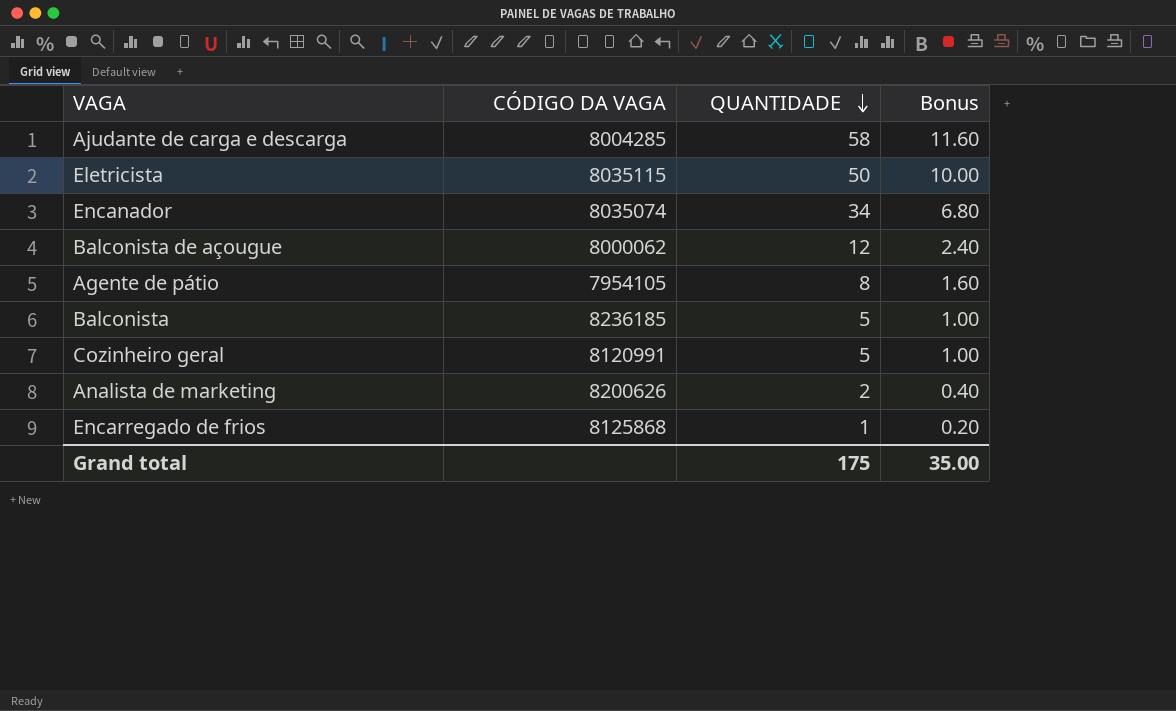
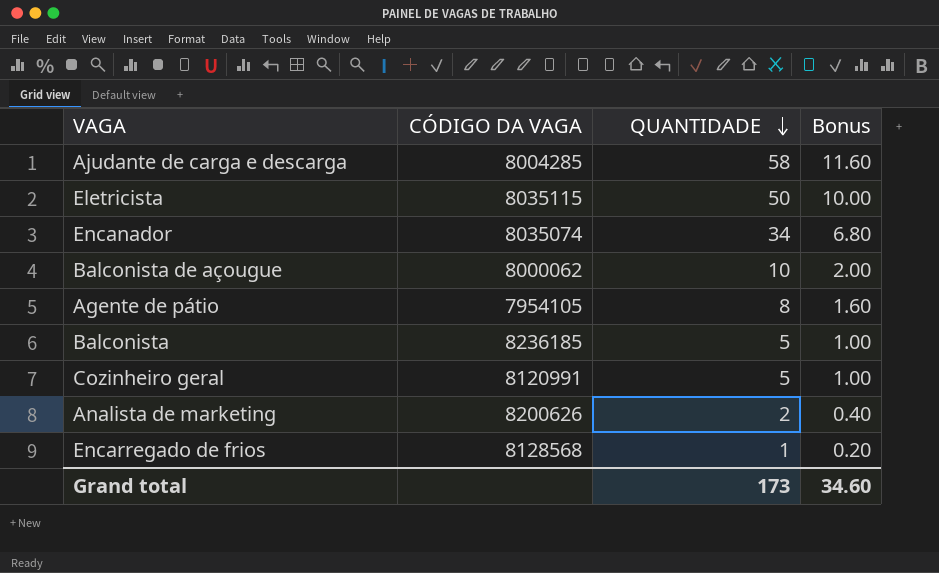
Balconista de açougue | QUANTIDADE: 12 -> 10
Balconista de açougue | Bonus: 2.40 -> 2.00
Encarregado de frios | CÓDIGO DA VAGA: 8125868 -> 8128568
Grand total | QUANTIDADE: 175 -> 173
Grand total | Bonus: 35.00 -> 34.60

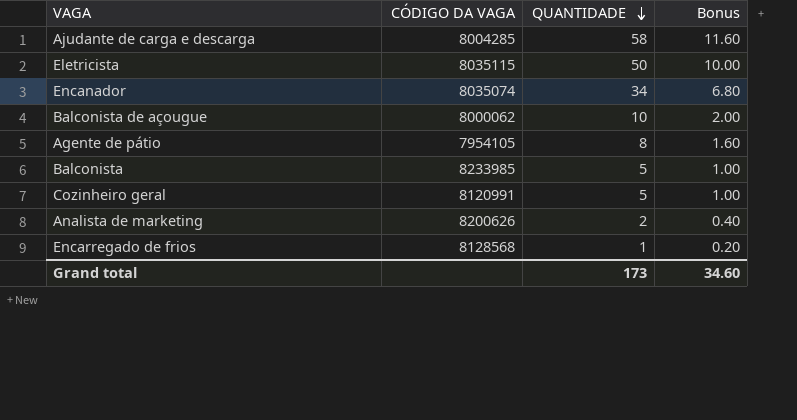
Balconista | CÓDIGO DA VAGA: 8236185 -> 8233985

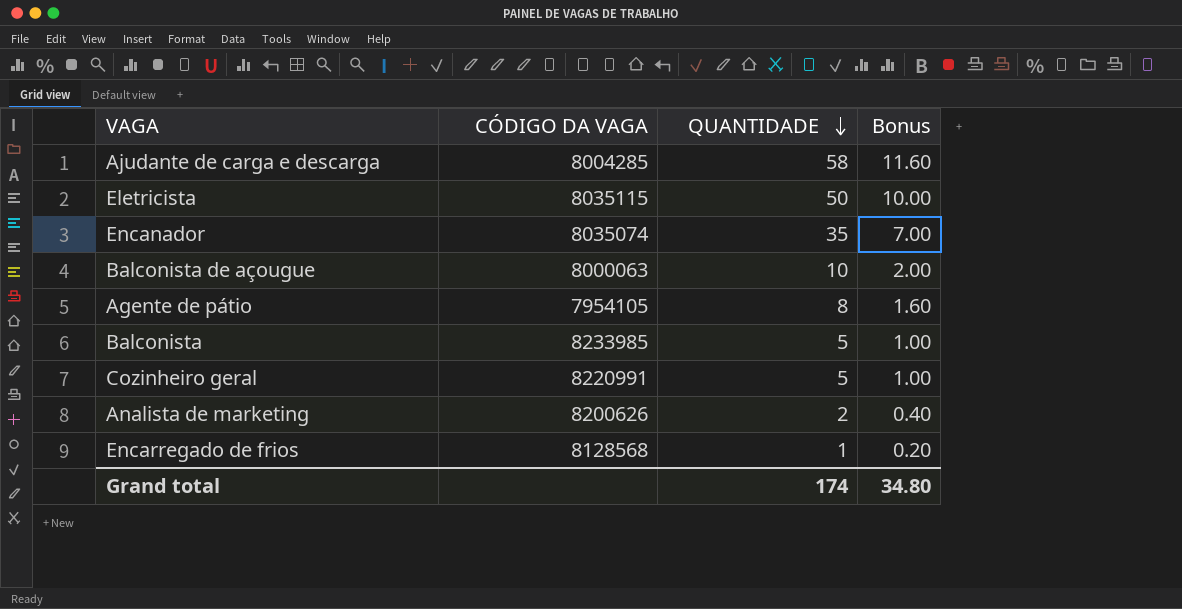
Encanador | QUANTIDADE: 34 -> 35
Encanador | Bonus: 6.80 -> 7.00
Balconista de açougue | CÓDIGO DA VAGA: 8000062 -> 8000063
Cozinheiro geral | CÓDIGO DA VAGA: 8120991 -> 8220991
Grand total | QUANTIDADE: 173 -> 174
Grand total | Bonus: 34.60 -> 34.80

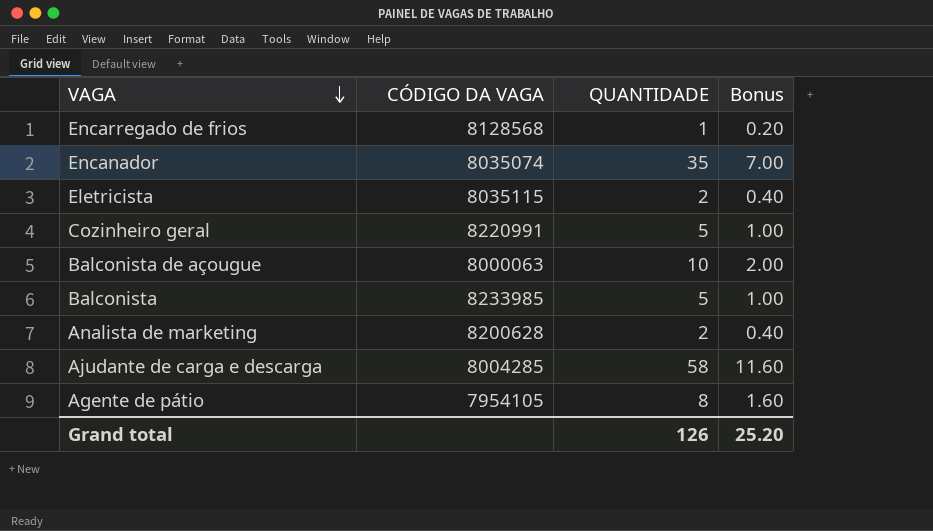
row order: QUANTIDADE descending -> VAGA descending
Eletricista | QUANTIDADE: 50 -> 2
Eletricista | Bonus: 10.00 -> 0.40
Analista de marketing | CÓDIGO DA VAGA: 8200626 -> 8200628
Grand total | QUANTIDADE: 174 -> 126
Grand total | Bonus: 34.80 -> 25.20

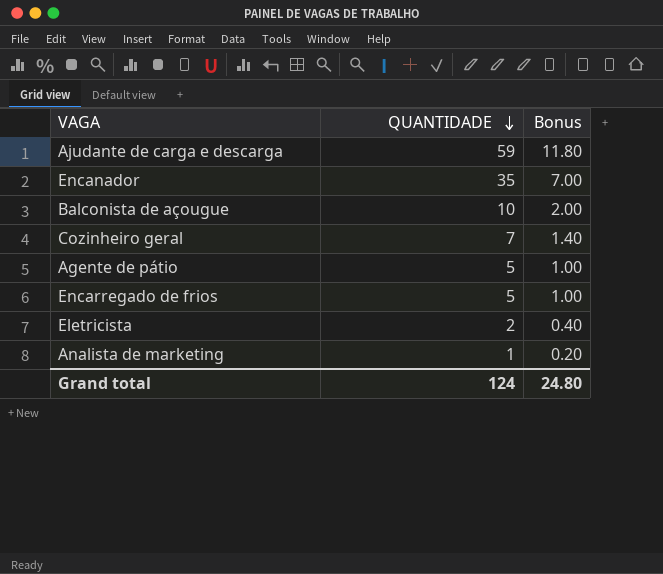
row order: VAGA descending -> QUANTIDADE descending
column CÓDIGO DA VAGA | position: 2 -> none
row Balconista: 8233985 | 5 | 1.00 -> none
Ajudante de carga e descarga | QUANTIDADE: 58 -> 59
Ajudante de carga e descarga | Bonus: 11.60 -> 11.80
Cozinheiro geral | QUANTIDADE: 5 -> 7
Cozinheiro geral | Bonus: 1.00 -> 1.40
Agente de pátio | QUANTIDADE: 8 -> 5
Agente de pátio | Bonus: 1.60 -> 1.00
Encarregado de frios | QUANTIDADE: 1 -> 5
Encarregado de frios | Bonus: 0.20 -> 1.00
Analista de marketing | QUANTIDADE: 2 -> 1
Analista de marketing | Bonus: 0.40 -> 0.20
Grand total | QUANTIDADE: 126 -> 124
Grand total | Bonus: 25.20 -> 24.80

